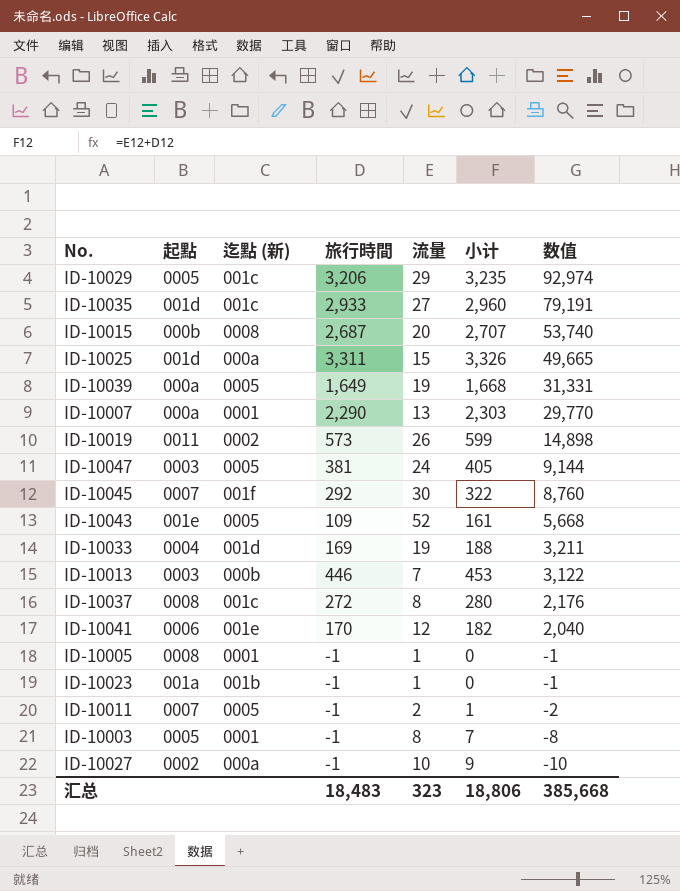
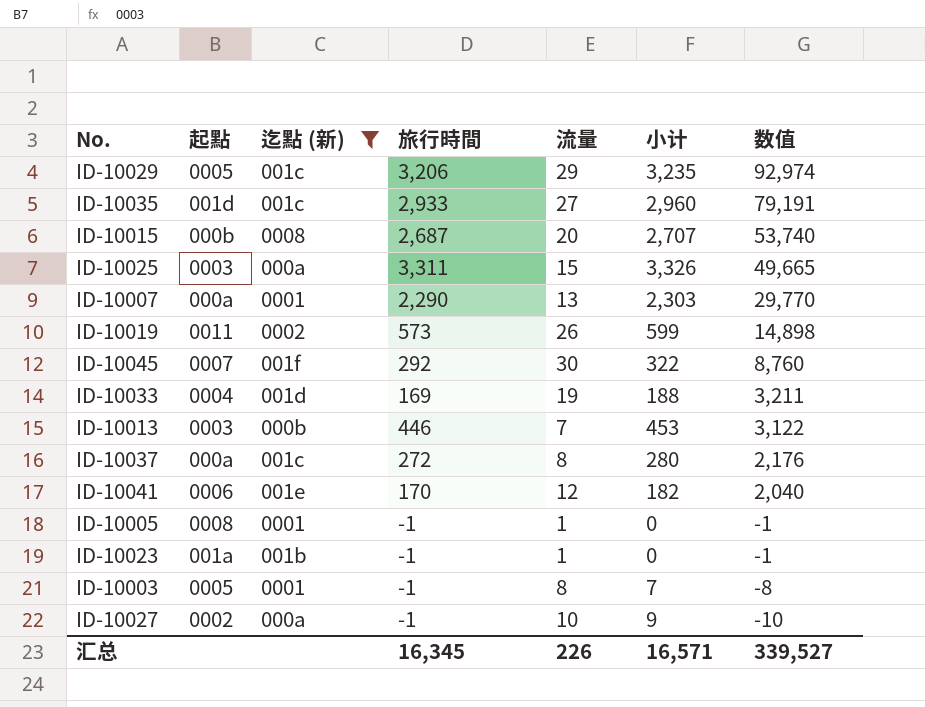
filter: none -> 迄點 (新) != 0005
ID-10025 | 起點: 001d -> 0003
ID-10037 | 起點: 0008 -> 000a
汇总 | 旅行時間: 18,483 -> 16,345
汇总 | 流量: 323 -> 226
汇总 | 小计: 18,806 -> 16,571
汇总 | 数值: 385,668 -> 339,527

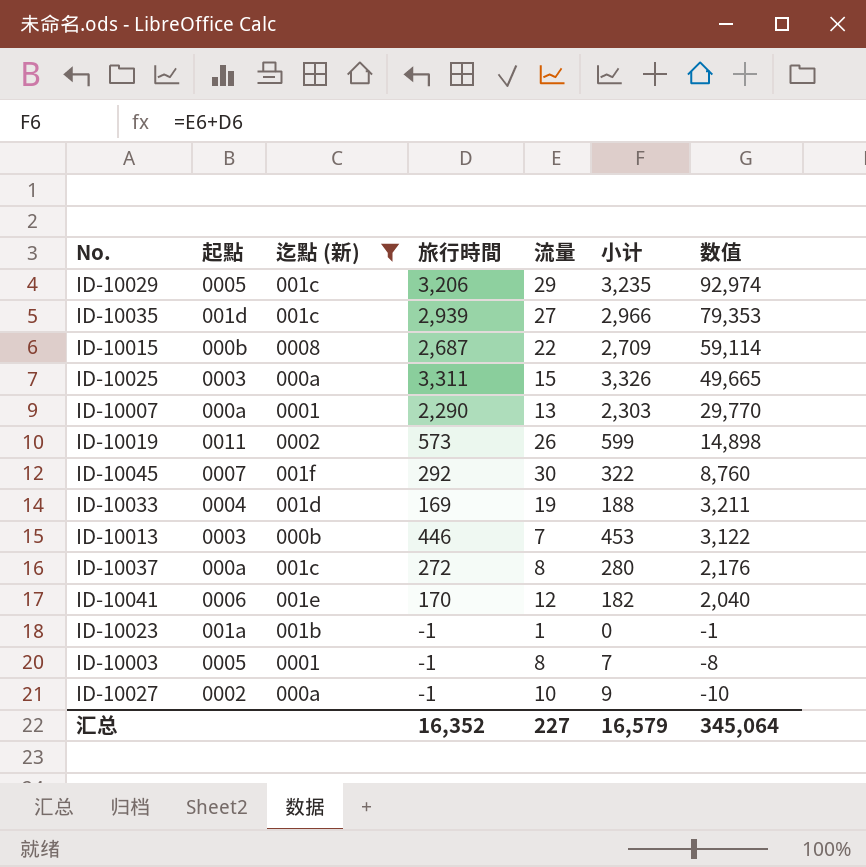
row ID-10005: 0008 | 0001 | -1 | 1 | 0 | -1 -> none
ID-10035 | 旅行時間: 2,933 -> 2,939
ID-10035 | 小计: 2,960 -> 2,966
ID-10035 | 数值: 79,191 -> 79,353
ID-10015 | 流量: 20 -> 22
ID-10015 | 小计: 2,707 -> 2,709
ID-10015 | 数值: 53,740 -> 59,114
汇总 | 旅行時間: 16,345 -> 16,352
汇总 | 流量: 226 -> 227
汇总 | 小计: 16,571 -> 16,579
汇总 | 数值: 339,527 -> 345,064

